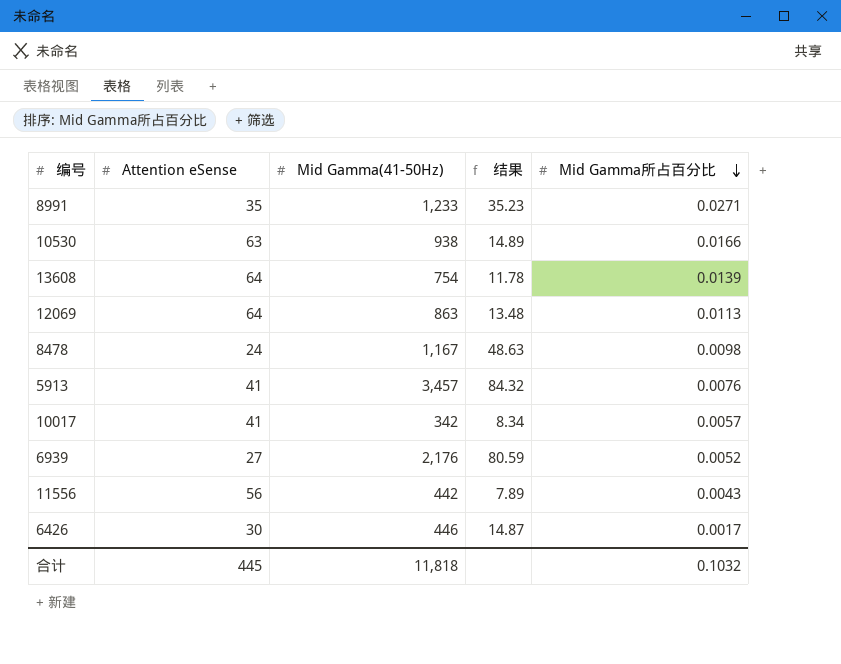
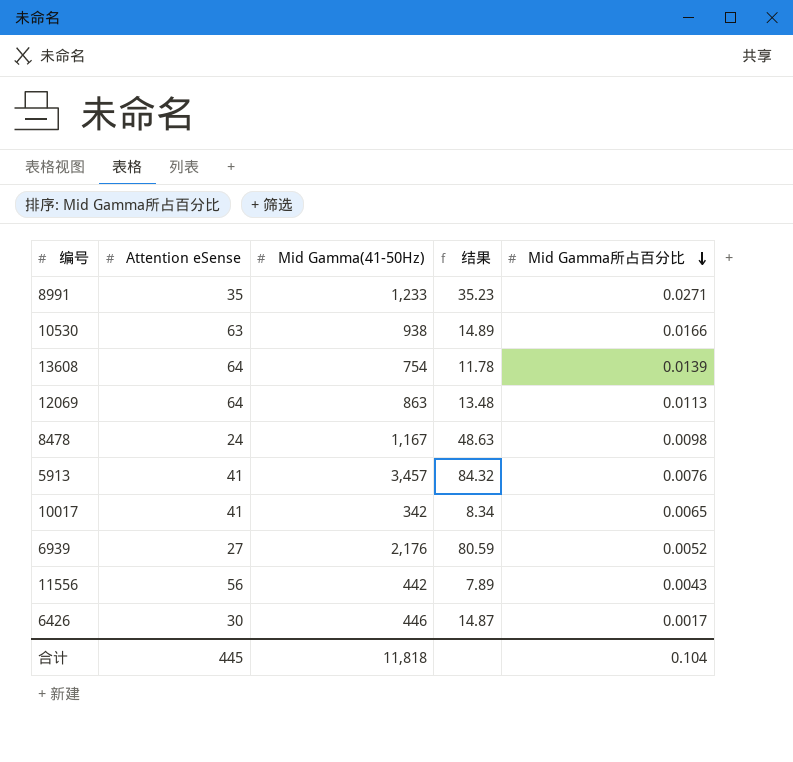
10017 | Mid Gamma所占百分比: 0.0057 -> 0.0065
合计 | Mid Gamma所占百分比: 0.1032 -> 0.104

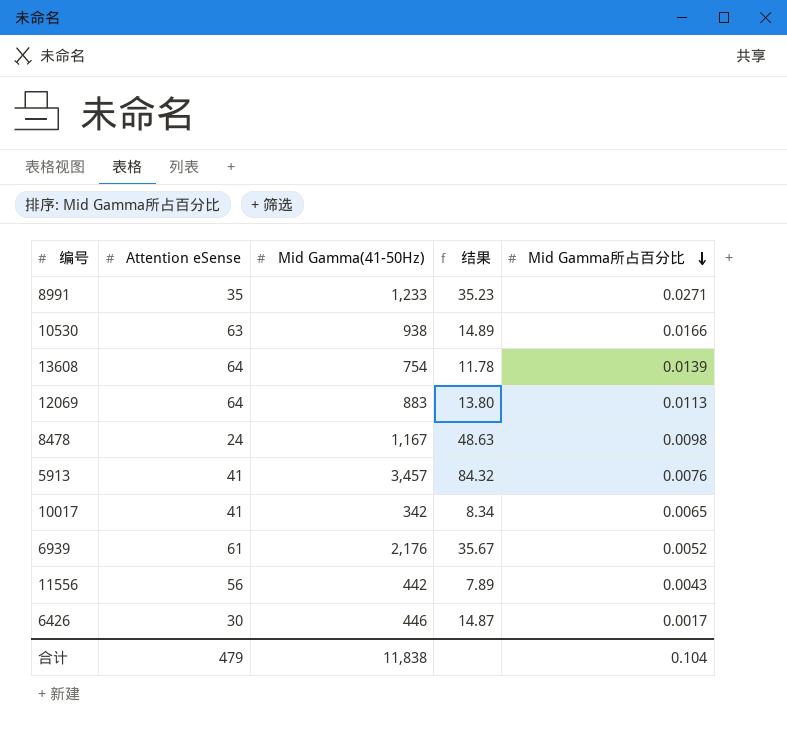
12069 | Mid Gamma(41-50Hz): 863 -> 883
12069 | 结果: 13.48 -> 13.80
6939 | Attention eSense: 27 -> 61
6939 | 结果: 80.59 -> 35.67
合计 | Attention eSense: 445 -> 479
合计 | Mid Gamma(41-50Hz): 11,818 -> 11,838

